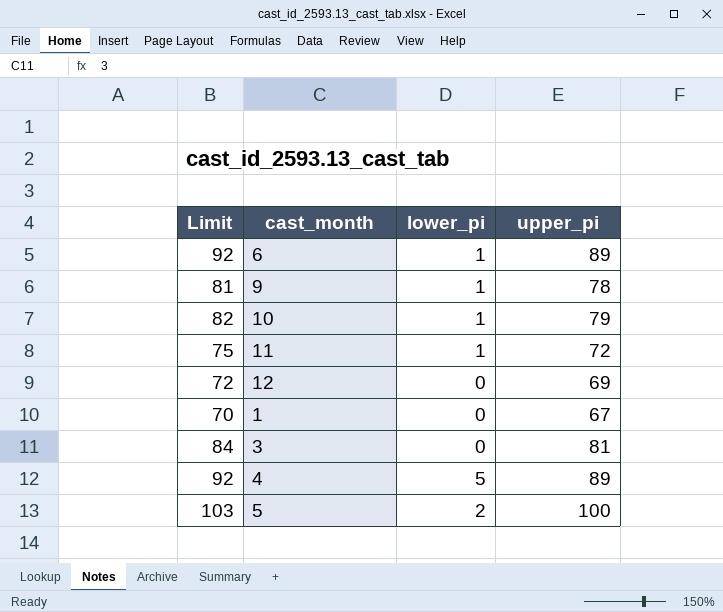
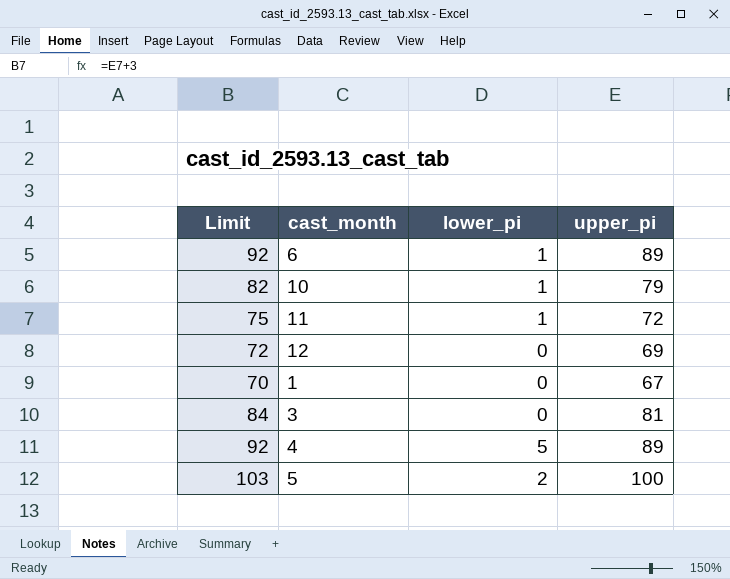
row 9: 81 | 1 | 78 -> none

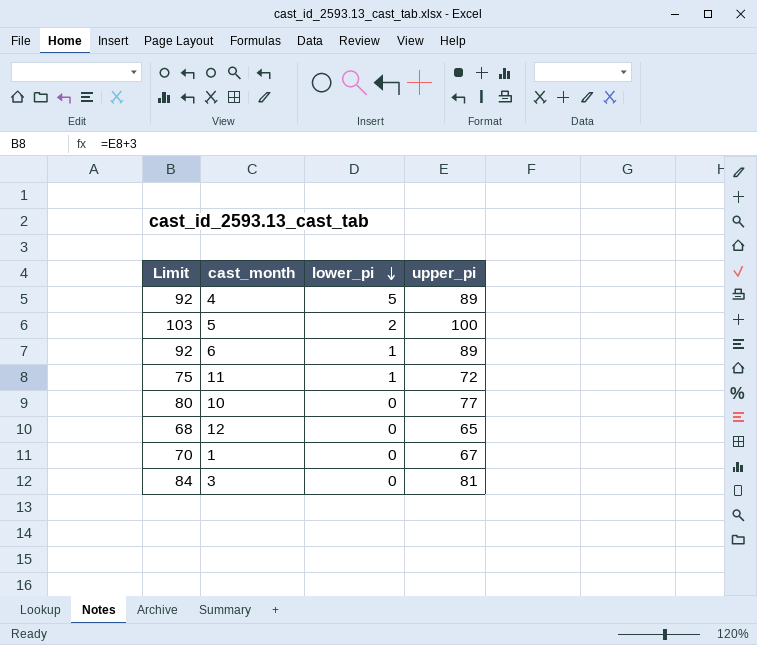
row order: none -> lower_pi descending
10 | Limit: 82 -> 80
10 | lower_pi: 1 -> 0
10 | upper_pi: 79 -> 77
12 | Limit: 72 -> 68
12 | upper_pi: 69 -> 65

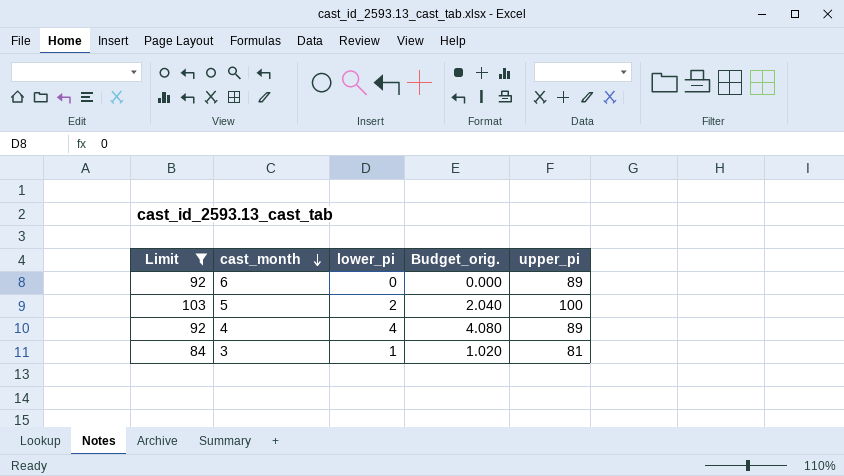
filter: none -> Limit >= 84
row order: lower_pi descending -> cast_month descending
column Budget_orig. | formula: none -> [lower_pi] * 1.02
6 | lower_pi: 1 -> 0
4 | lower_pi: 5 -> 4
3 | lower_pi: 0 -> 1

